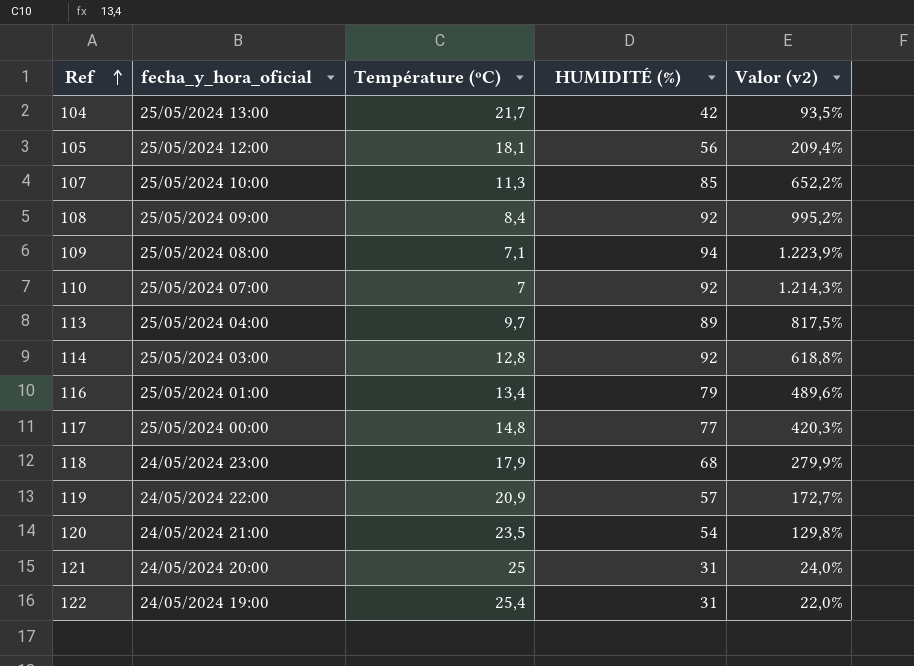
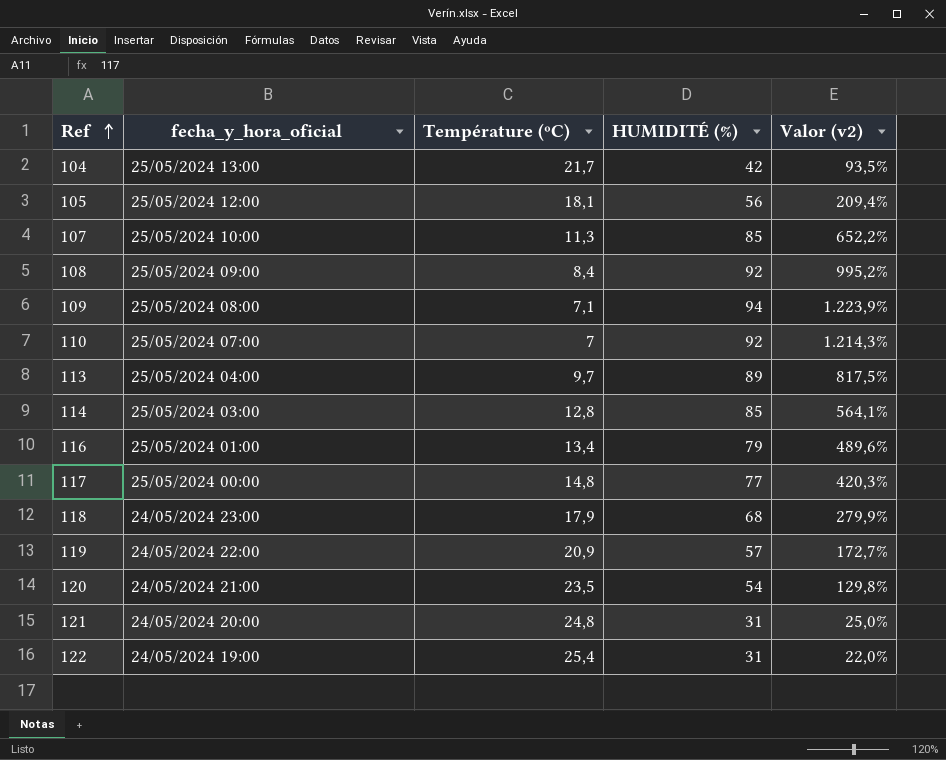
114 | HUMIDITÉ (%): 92 -> 85
114 | Valor (v2): 618,8% -> 564,1%
121 | Température (ºC): 25 -> 24,8
121 | Valor (v2): 24,0% -> 25,0%

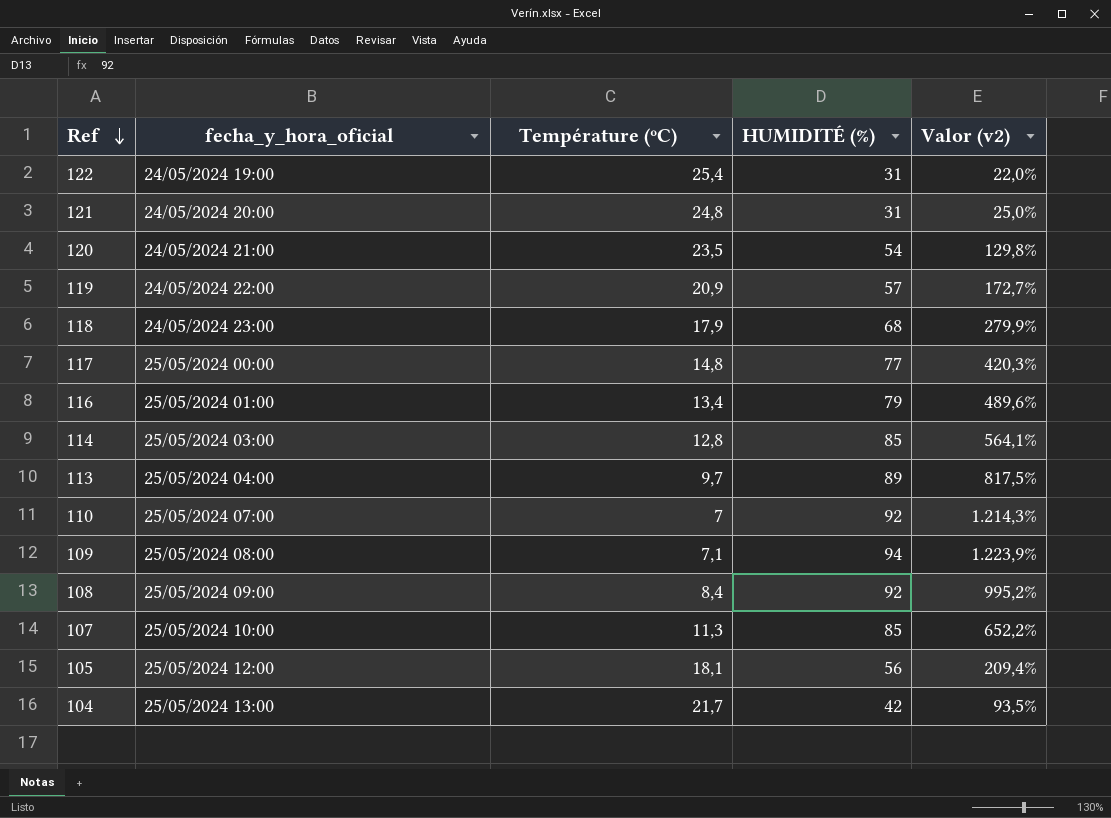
row order: Ref ascending -> Ref descending

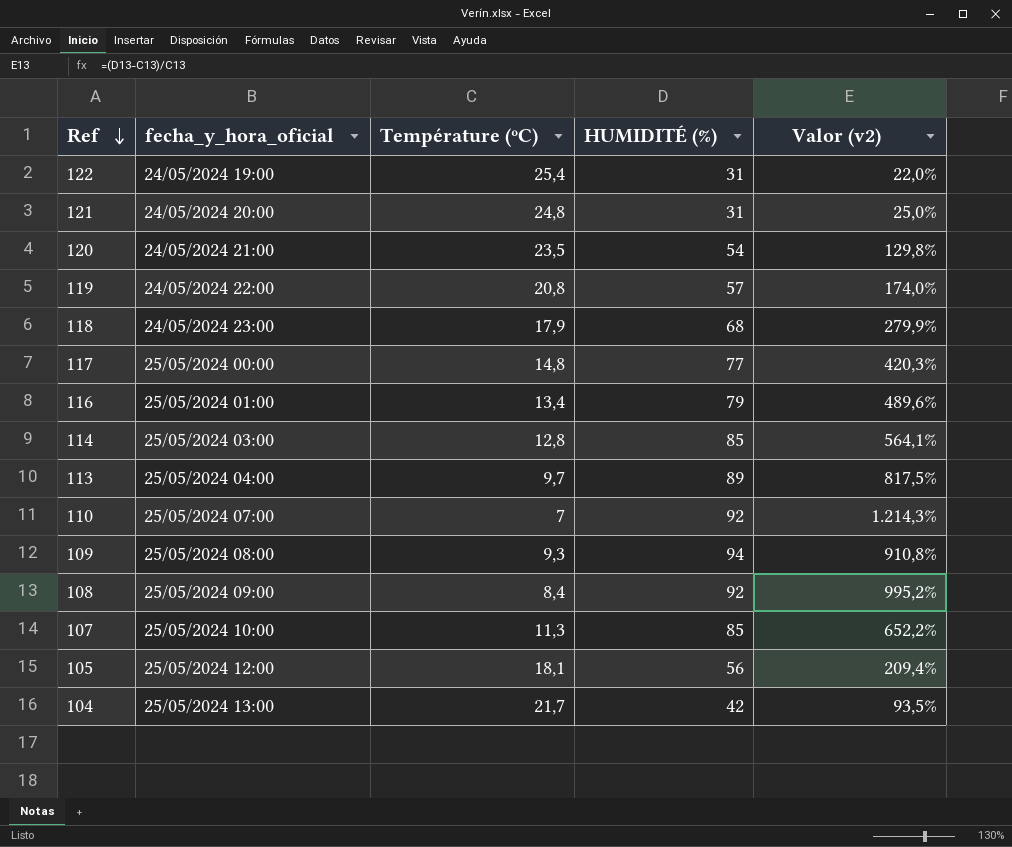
119 | Température (ºC): 20,9 -> 20,8
119 | Valor (v2): 172,7% -> 174,0%
109 | Température (ºC): 7,1 -> 9,3
109 | Valor (v2): 1.223,9% -> 910,8%

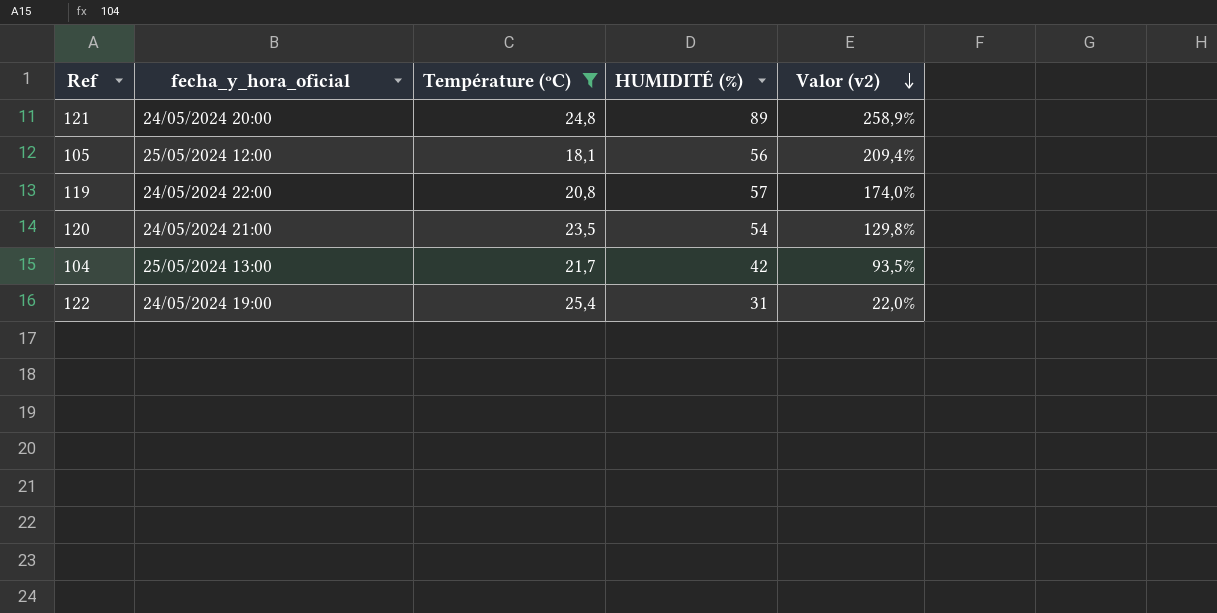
filter: none -> Température (ºC) >= 18,1
row order: Ref descending -> Valor (v2) descending
121 | HUMIDITÉ (%): 31 -> 89
121 | Valor (v2): 25,0% -> 258,9%

